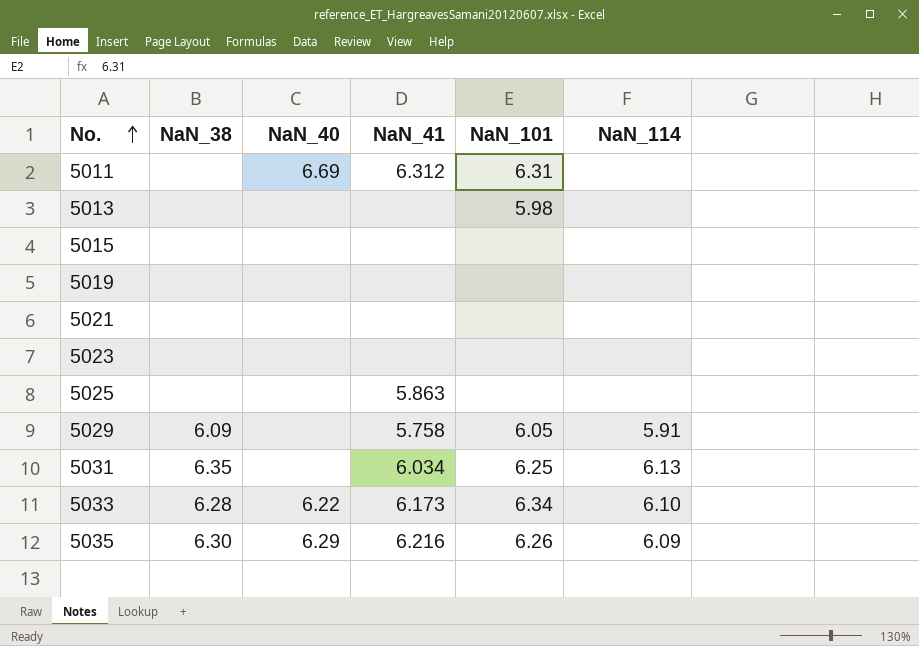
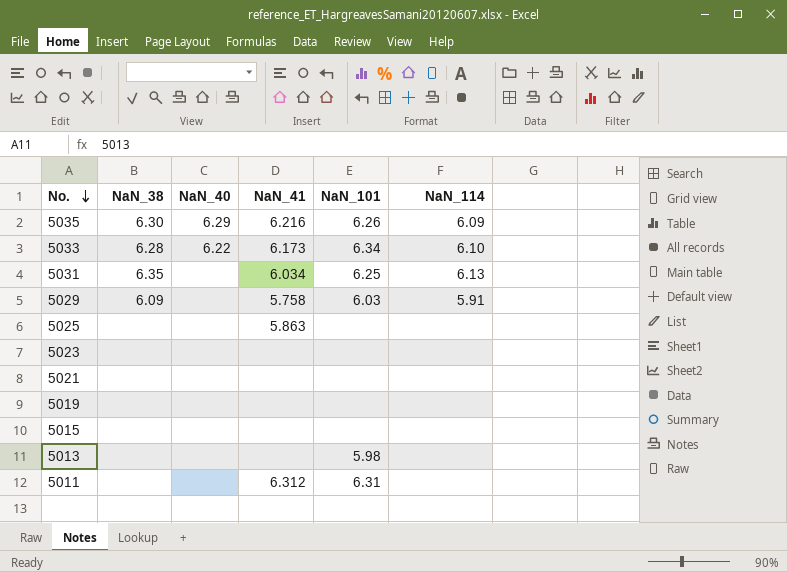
row order: No. ascending -> No. descending
5029 | NaN_101: 6.05 -> 6.03
5011 | NaN_40: 6.69 -> none

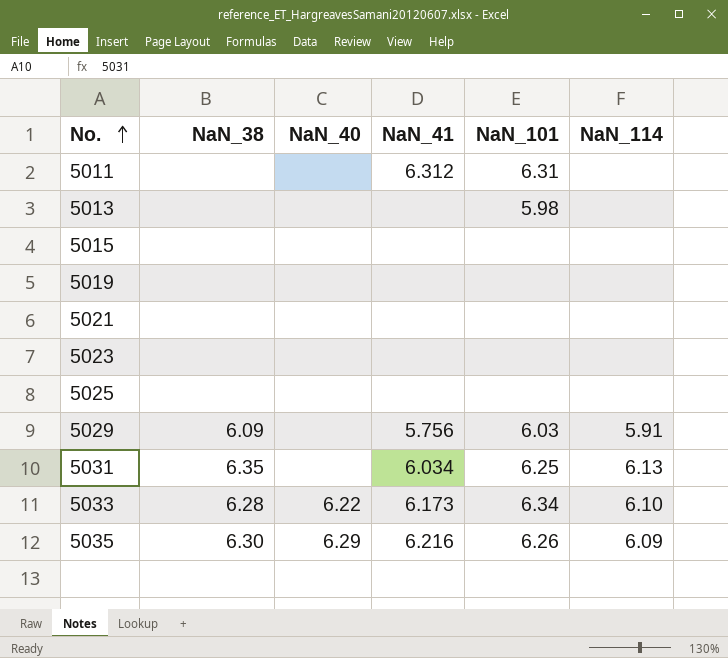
row order: No. descending -> No. ascending
5025 | NaN_41: 5.863 -> none
5029 | NaN_41: 5.758 -> 5.756

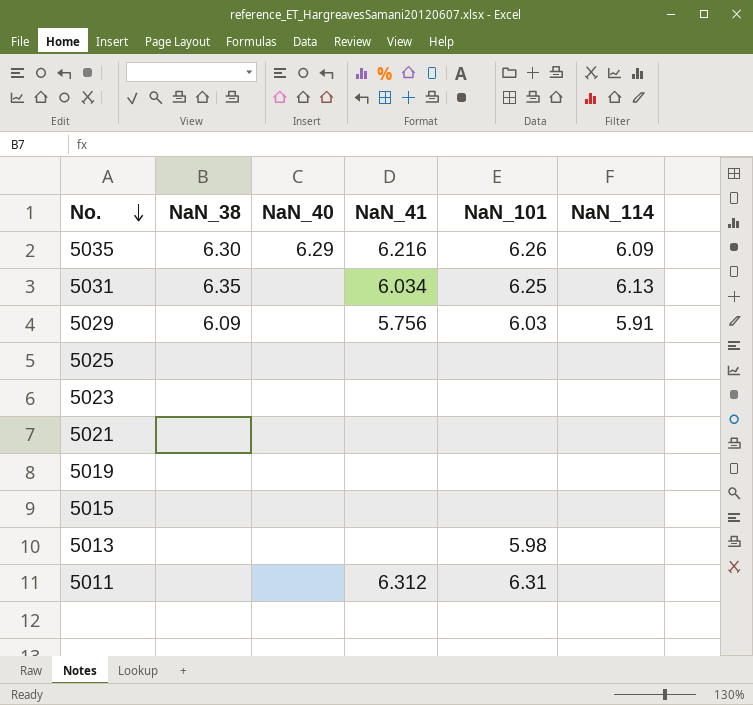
row order: No. ascending -> No. descending
row 5033: 6.28 | 6.22 | 6.173 | 6.34 | 6.10 -> none

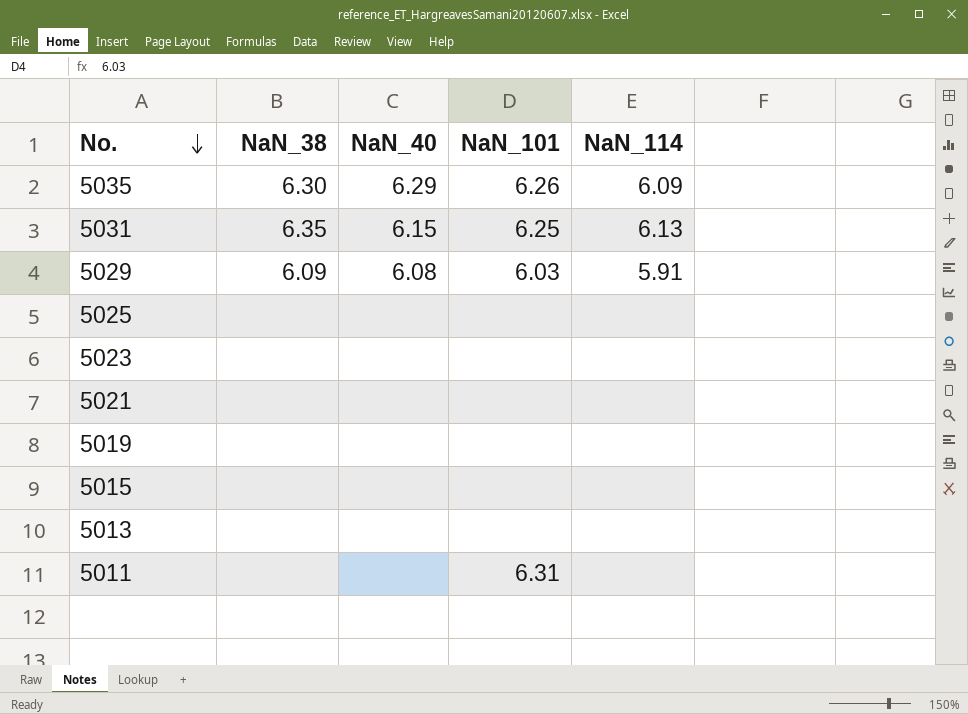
column NaN_41 | position: 4 -> none
5031 | NaN_40: none -> 6.15
5029 | NaN_40: none -> 6.08
5013 | NaN_101: 5.98 -> none

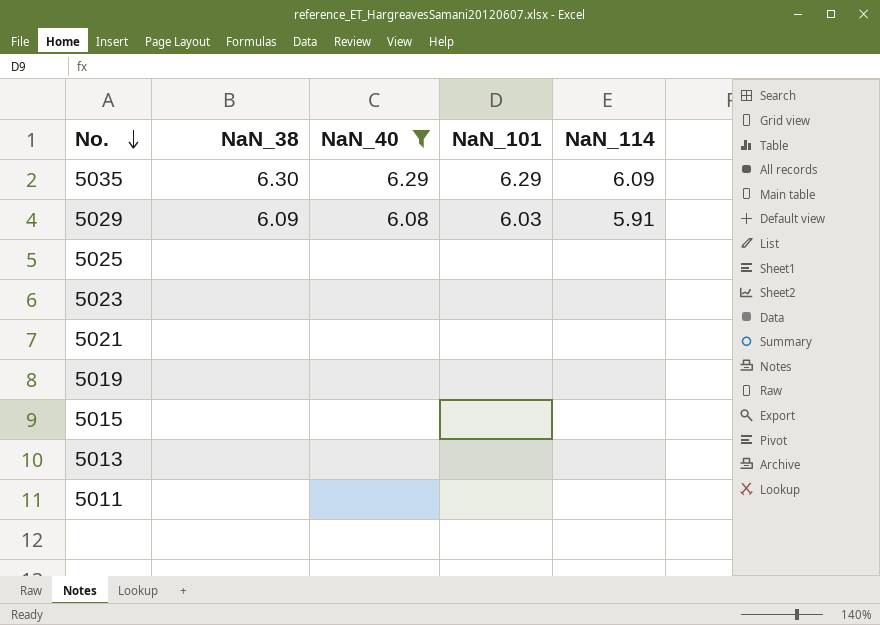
filter: none -> NaN_40 != 6.15
5035 | NaN_101: 6.26 -> 6.29
5011 | NaN_101: 6.31 -> none

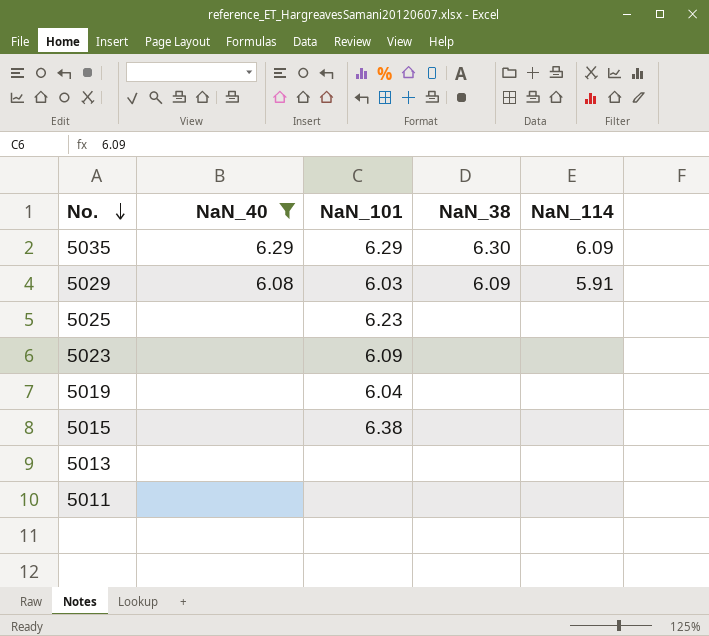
column NaN_38 | position: 2 -> 4
row 5021: none | none | none | none -> none
5025 | NaN_101: none -> 6.23
5023 | NaN_101: none -> 6.09
5019 | NaN_101: none -> 6.04
5015 | NaN_101: none -> 6.38

